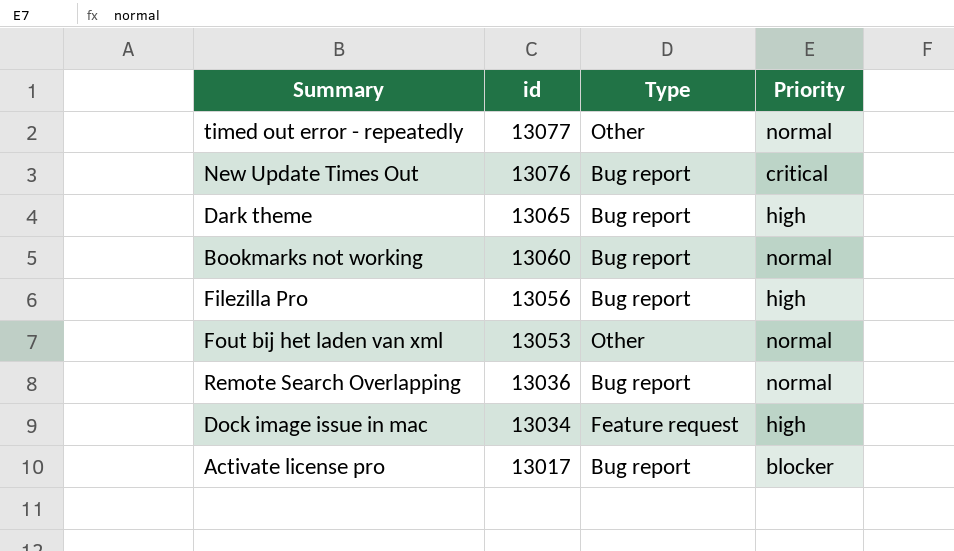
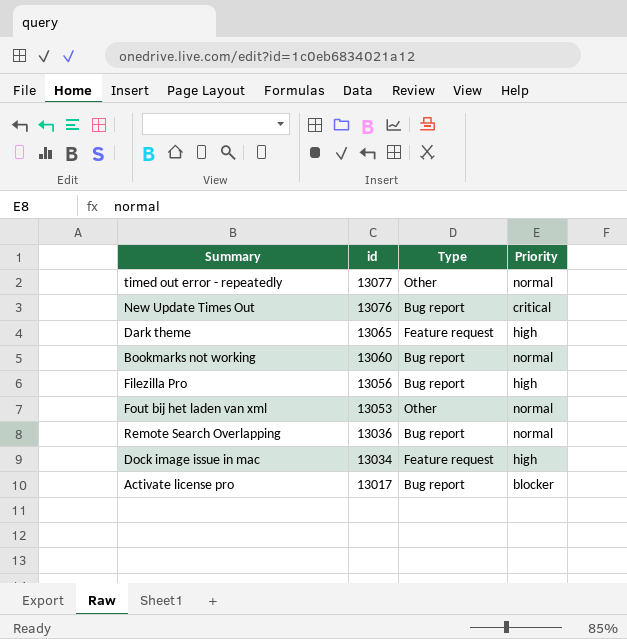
Dark theme | Type: Bug report -> Feature request

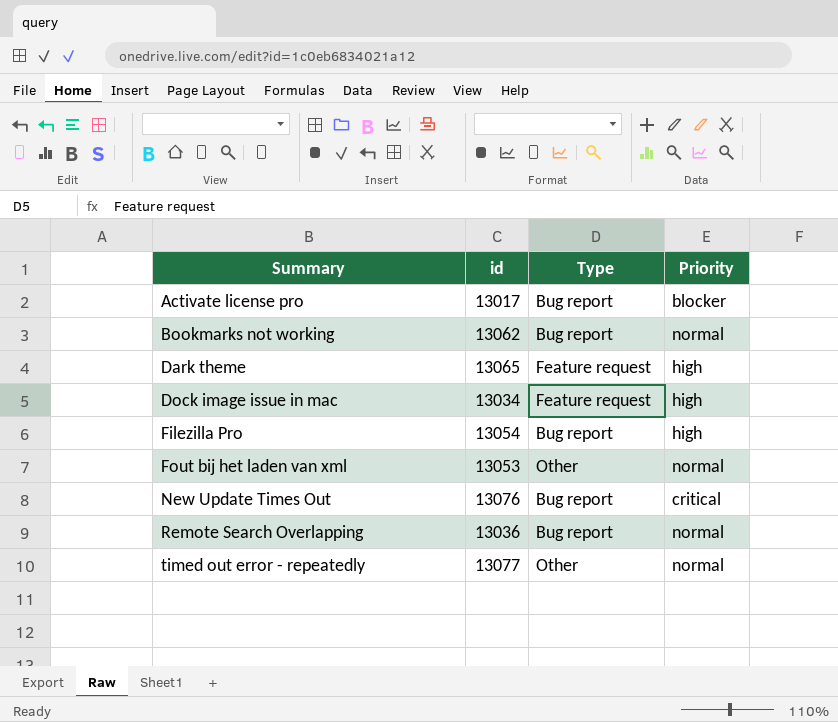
row order: id descending -> Summary ascending
Bookmarks not working | id: 13060 -> 13062
Filezilla Pro | id: 13056 -> 13054

